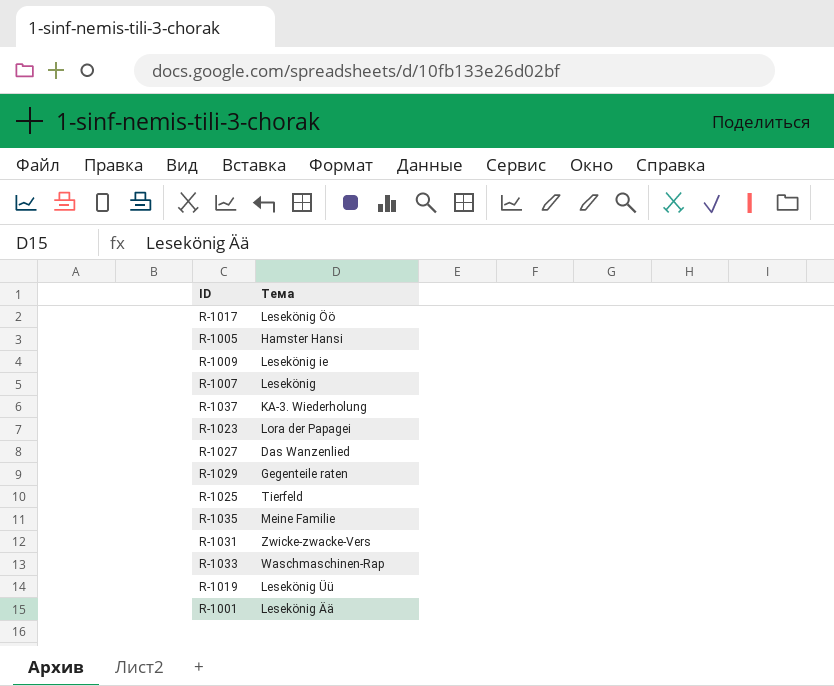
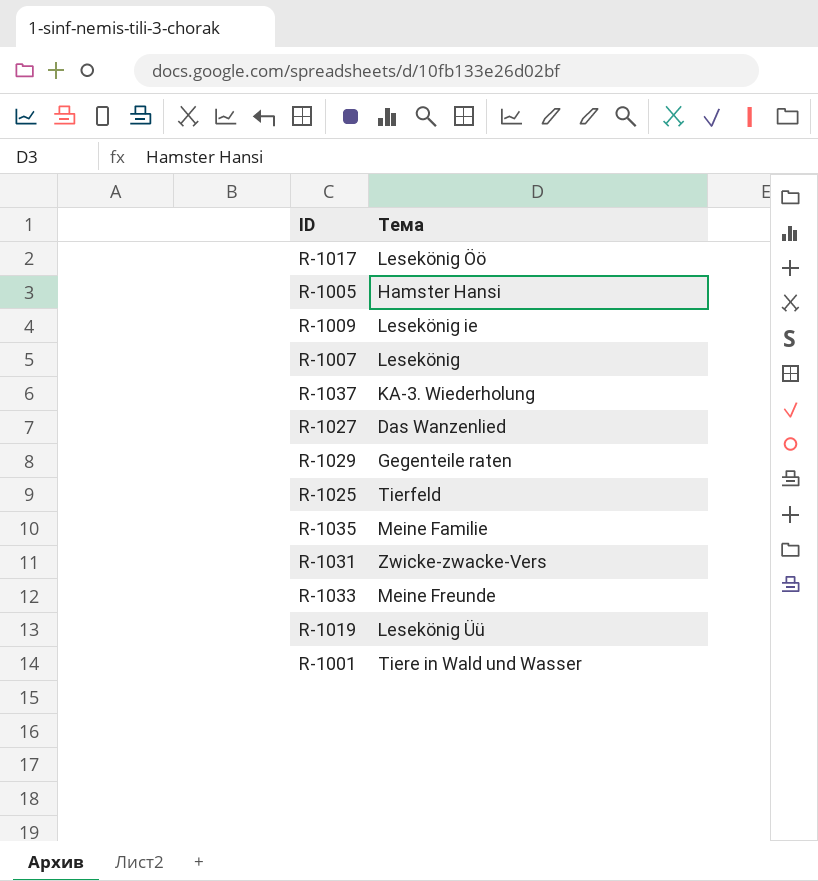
row R-1023: Lora der Papagei -> none
R-1033 | Тема: Waschmaschinen-Rap -> Meine Freunde
R-1001 | Тема: Lesekönig Ää -> Tiere in Wald und Wasser

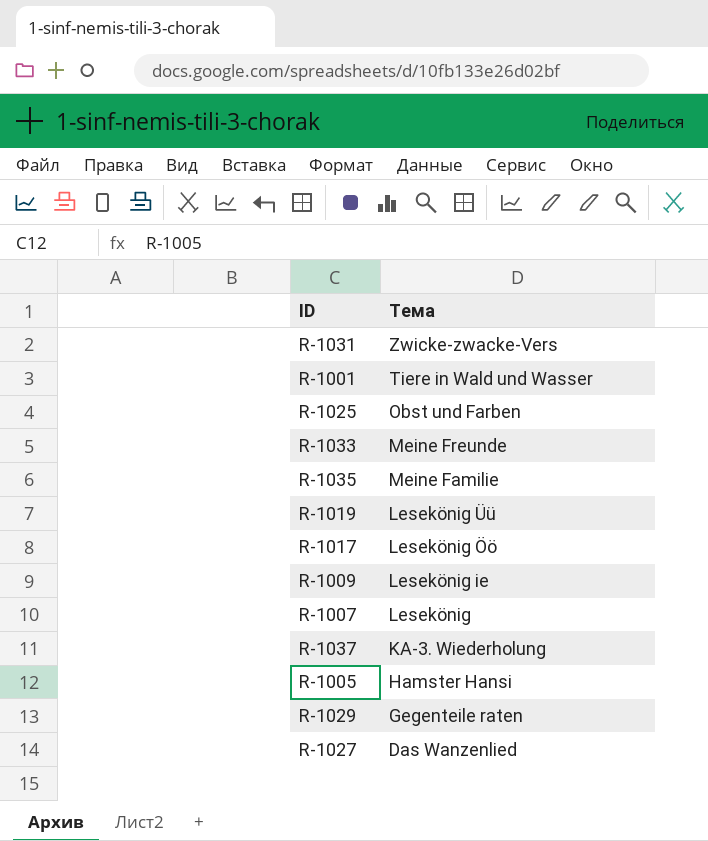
row order: none -> Тема descending
R-1025 | Тема: Tierfeld -> Obst und Farben

